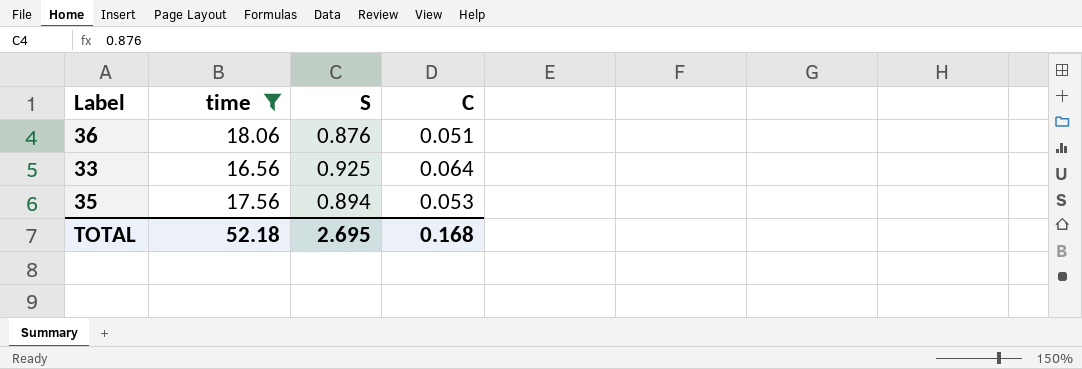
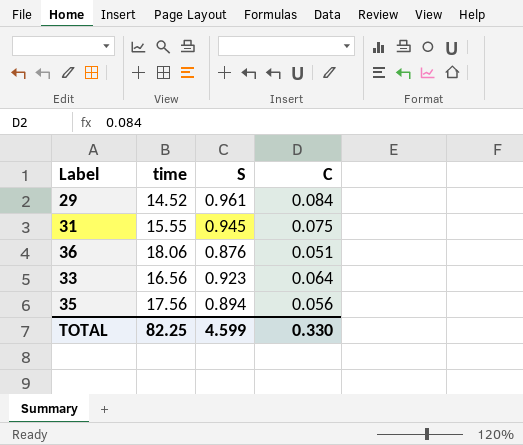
filter: time >= 16.56 -> none
33 | S: 0.925 -> 0.923
35 | C: 0.053 -> 0.056
TOTAL | time: 52.18 -> 82.25
TOTAL | S: 2.695 -> 4.599
TOTAL | C: 0.168 -> 0.330

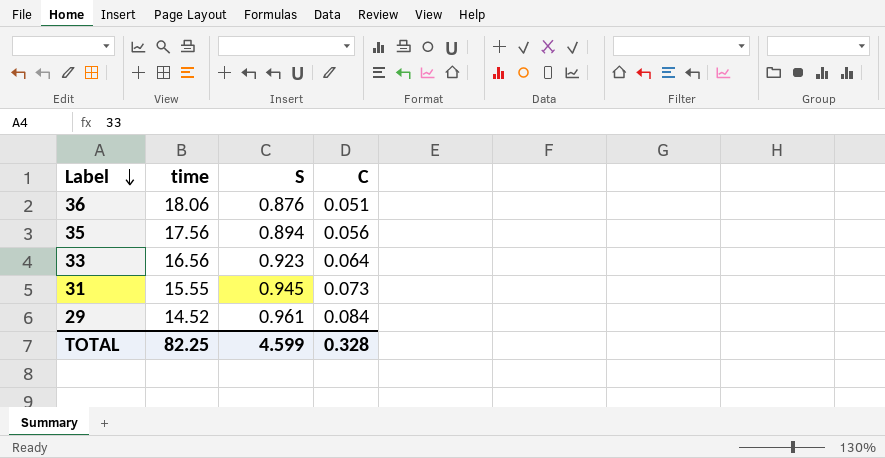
row order: none -> Label descending
31 | C: 0.075 -> 0.073
TOTAL | C: 0.330 -> 0.328

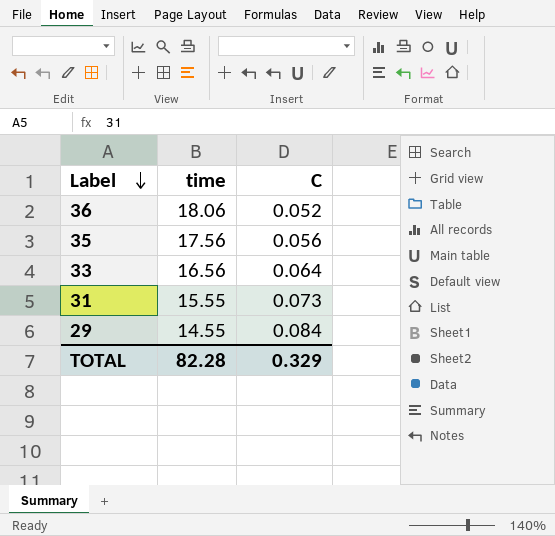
column S | position: 3 -> none
36 | C: 0.051 -> 0.052
29 | time: 14.52 -> 14.55
TOTAL | time: 82.25 -> 82.28
TOTAL | C: 0.328 -> 0.329

